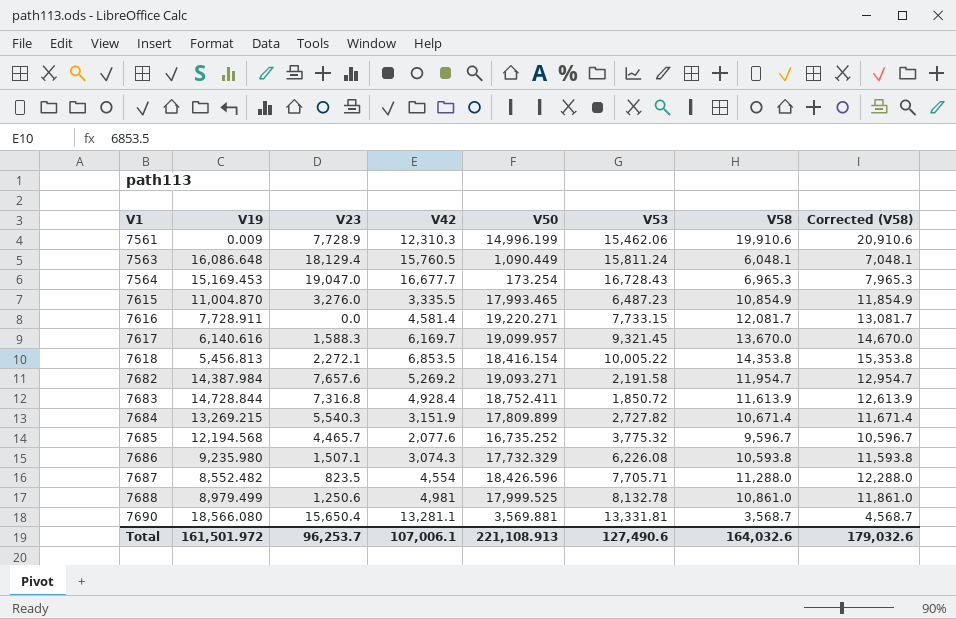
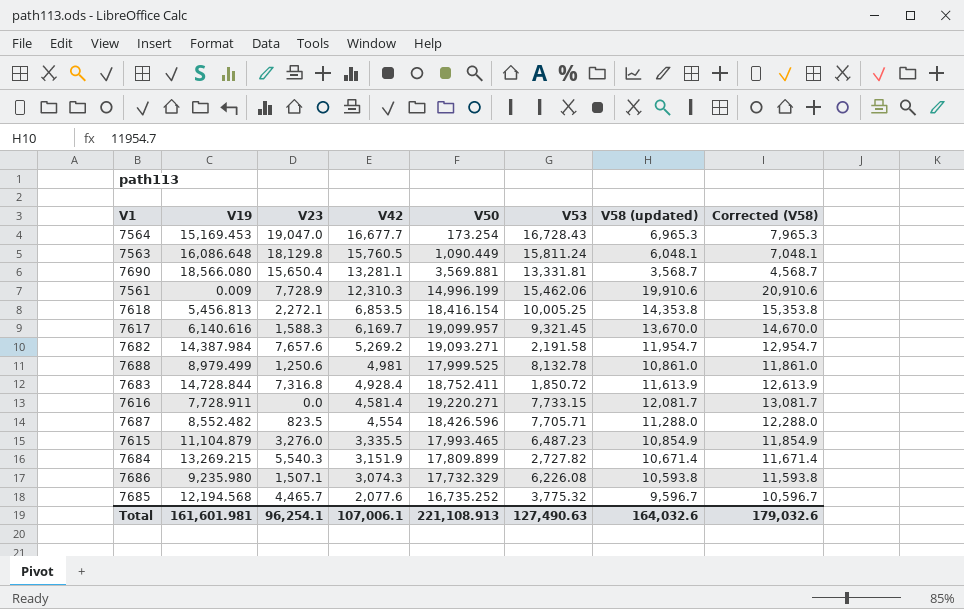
row order: V1 ascending -> V42 descending
column name: V58 -> V58 (updated)
7563 | V23: 18,129.4 -> 18,129.8
7618 | V53: 10,005.22 -> 10,005.25
7615 | V19: 11,004.870 -> 11,104.879
Total | V19: 161,501.972 -> 161,601.981
Total | V23: 96,253.7 -> 96,254.1
Total | V53: 127,490.6 -> 127,490.63

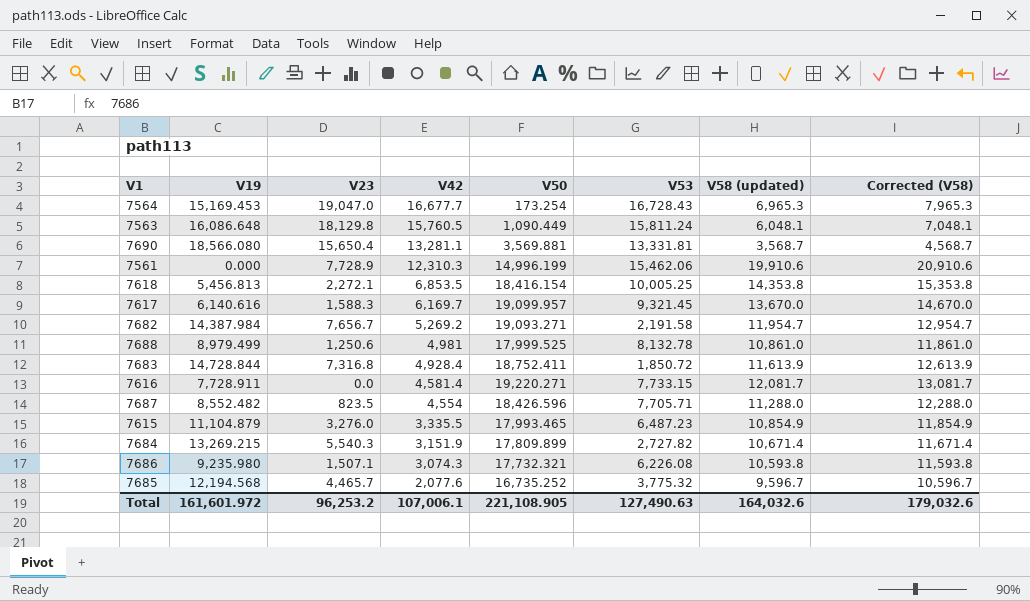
7561 | V19: 0.009 -> 0.000
7682 | V23: 7,657.6 -> 7,656.7
7686 | V50: 17,732.329 -> 17,732.321
Total | V19: 161,601.981 -> 161,601.972
Total | V23: 96,254.1 -> 96,253.2
Total | V50: 221,108.913 -> 221,108.905

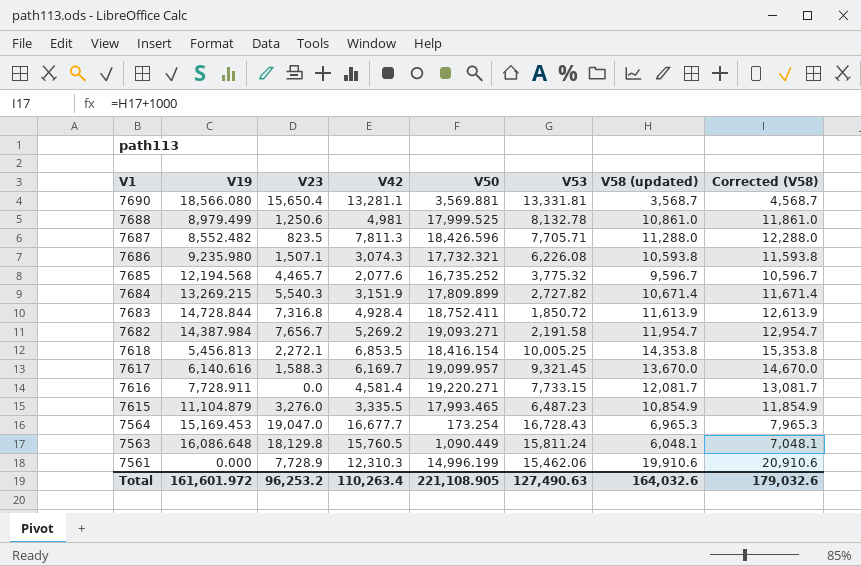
row order: V42 descending -> V1 descending
7687 | V42: 4,554 -> 7,811.3
Total | V42: 107,006.1 -> 110,263.4

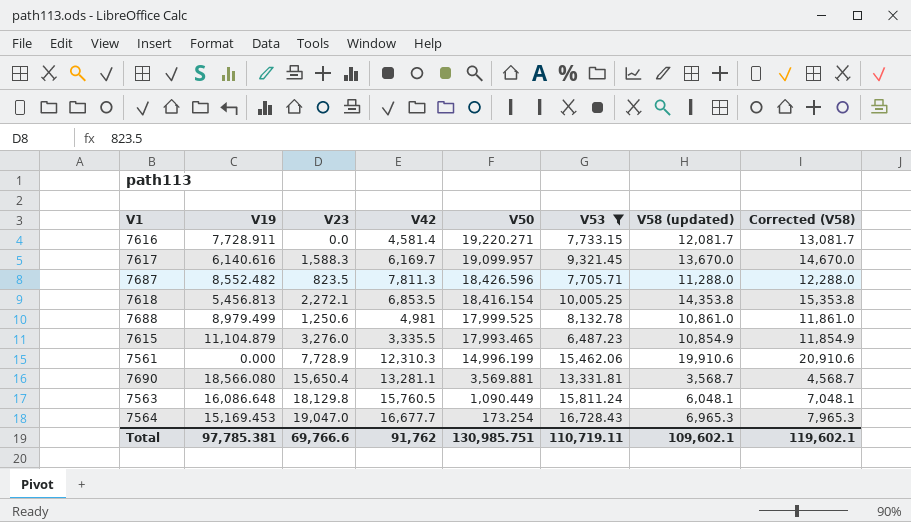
filter: none -> V53 >= 6,487.23
row order: V1 descending -> V50 descending
Total | V19: 161,601.972 -> 97,785.381
Total | V23: 96,253.2 -> 69,766.6
Total | V42: 110,263.4 -> 91,762
Total | V50: 221,108.905 -> 130,985.751
Total | V53: 127,490.63 -> 110,719.11
Total | V58 (updated): 164,032.6 -> 109,602.1
Total | Corrected (V58): 179,032.6 -> 119,602.1

